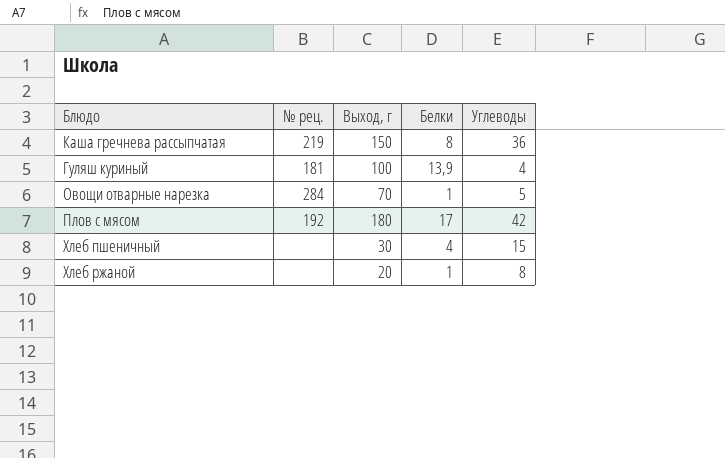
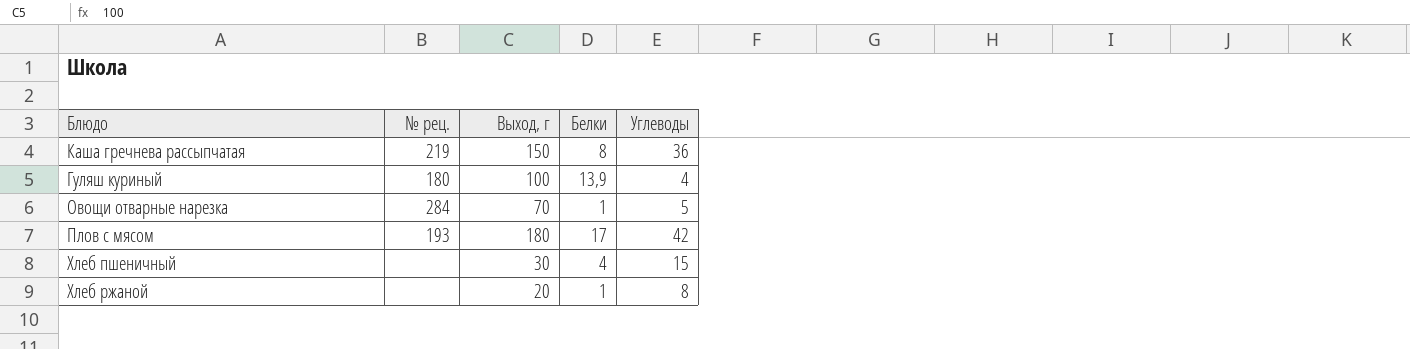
Гуляш куриный | № рец.: 181 -> 180
Плов с мясом | № рец.: 192 -> 193

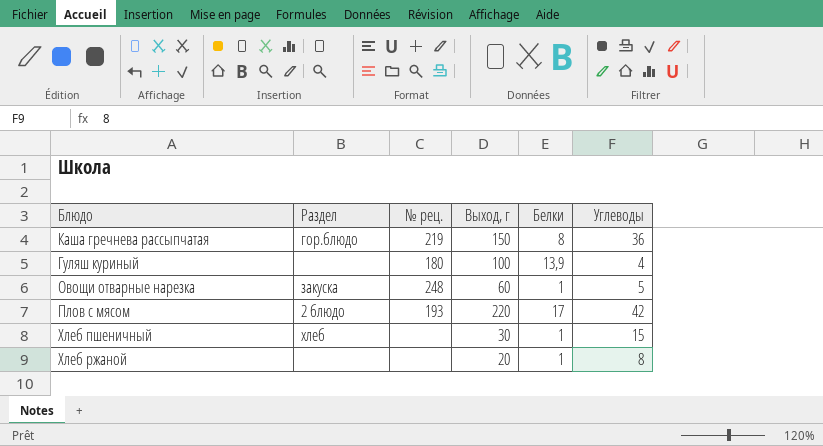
column Раздел | position: none -> 2
Овощи отварные нарезка | № рец.: 284 -> 248
Овощи отварные нарезка | Выход, г: 70 -> 60
Плов с мясом | Выход, г: 180 -> 220
Хлеб пшеничный | Белки: 4 -> 1

